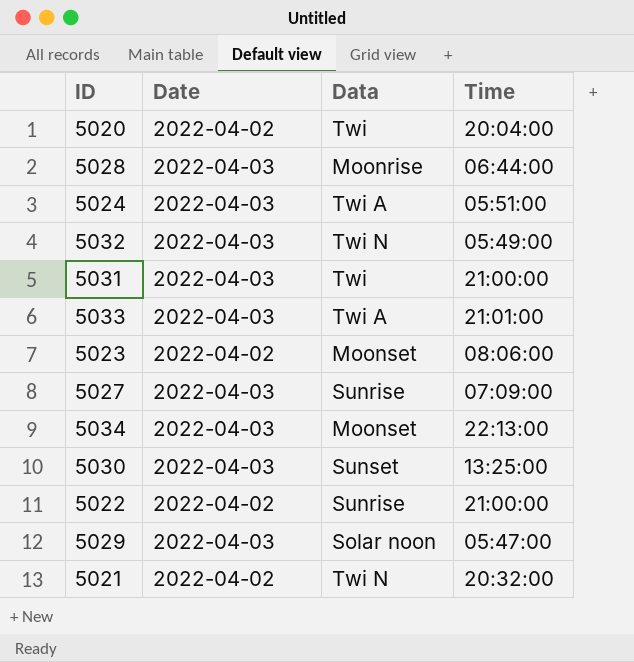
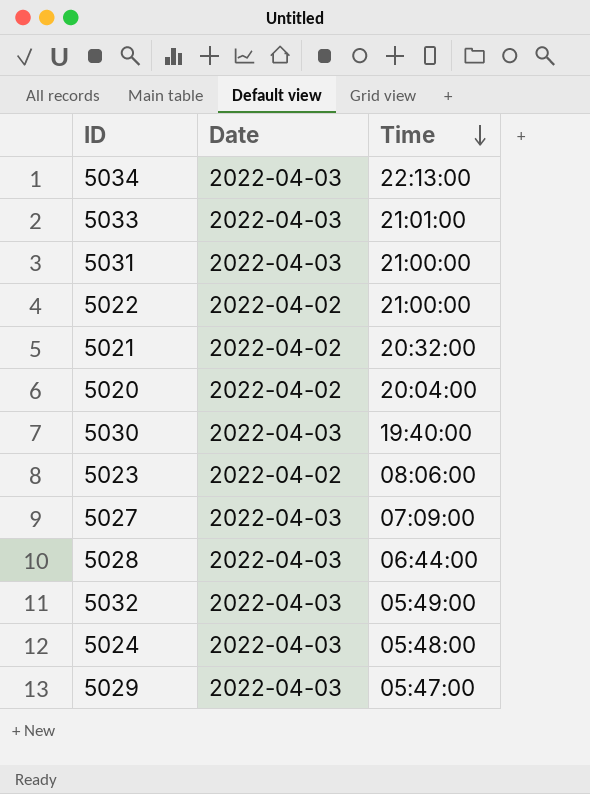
row order: none -> Time descending
column Data | position: 3 -> none
5030 | Time: 13:25:00 -> 19:40:00
5024 | Time: 05:51:00 -> 05:48:00

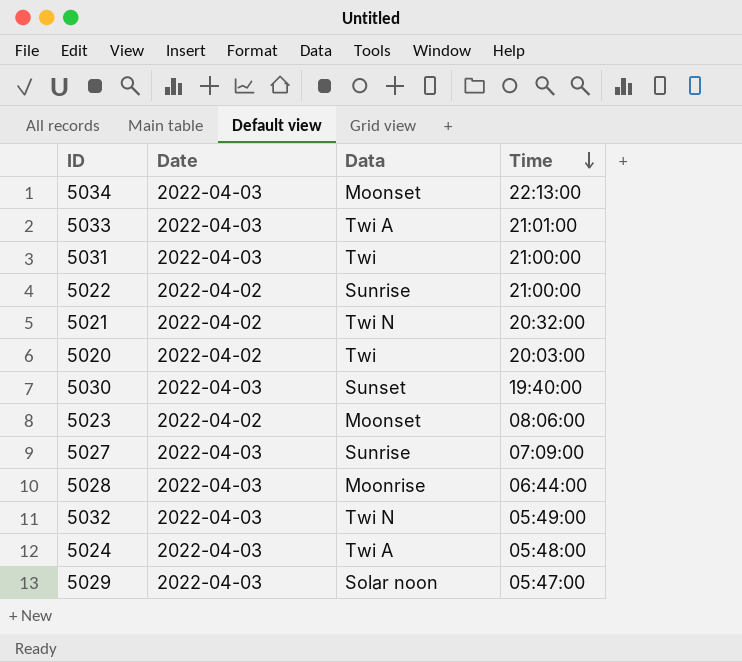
column Data | position: none -> 3
5020 | Time: 20:04:00 -> 20:03:00

